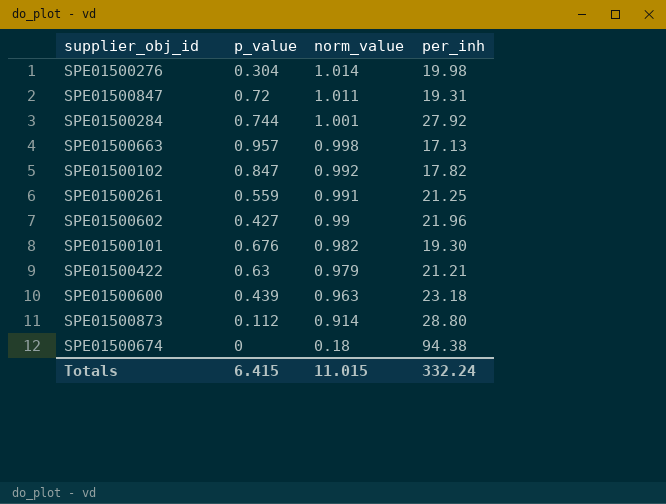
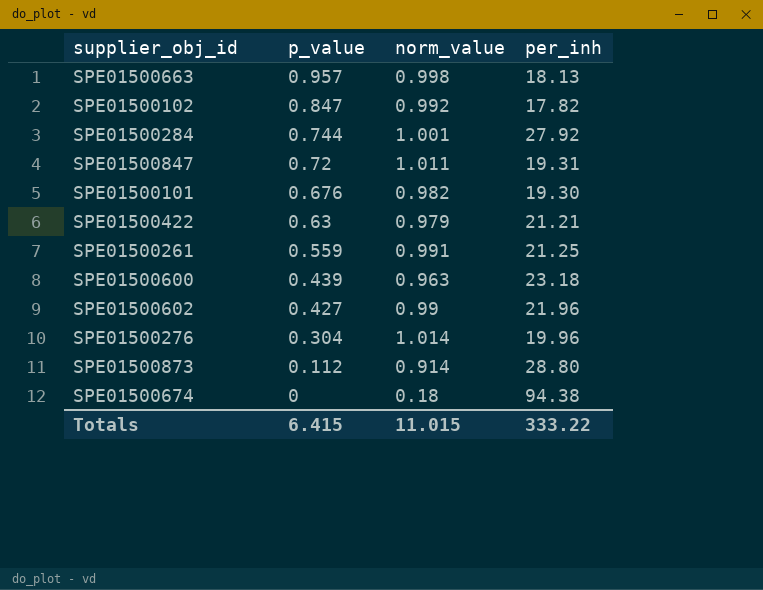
row order: norm_value descending -> p_value descending
SPE01500663 | per_inh: 17.13 -> 18.13
SPE01500276 | per_inh: 19.98 -> 19.96
Totals | per_inh: 332.24 -> 333.22

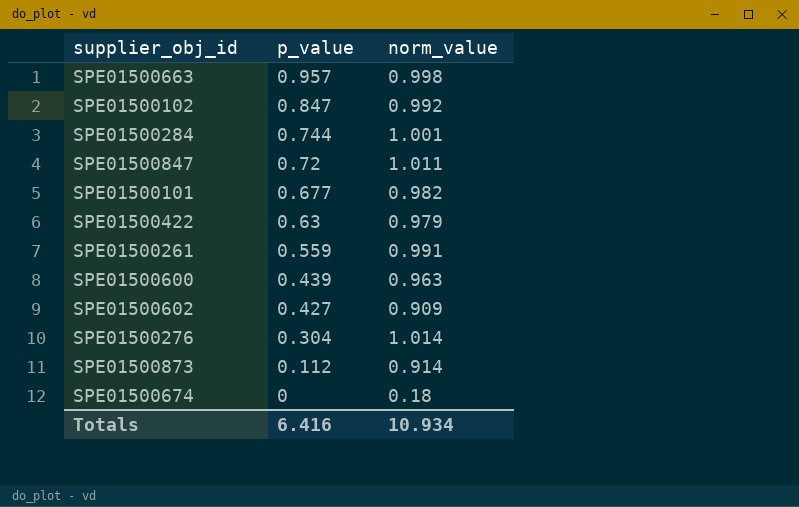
column per_inh | position: 4 -> none
SPE01500101 | p_value: 0.676 -> 0.677
SPE01500602 | norm_value: 0.99 -> 0.909
Totals | p_value: 6.415 -> 6.416
Totals | norm_value: 11.015 -> 10.934

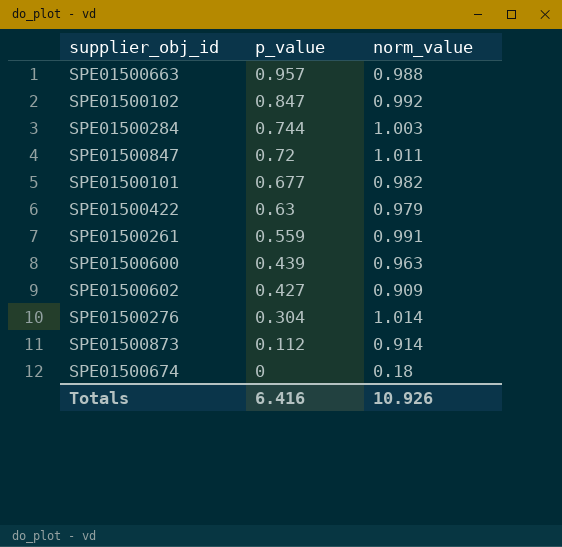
SPE01500663 | norm_value: 0.998 -> 0.988
SPE01500284 | norm_value: 1.001 -> 1.003
Totals | norm_value: 10.934 -> 10.926

